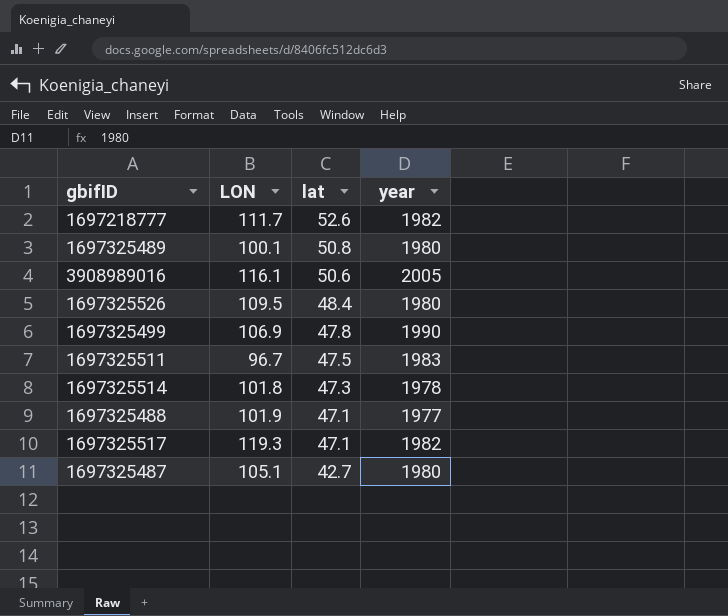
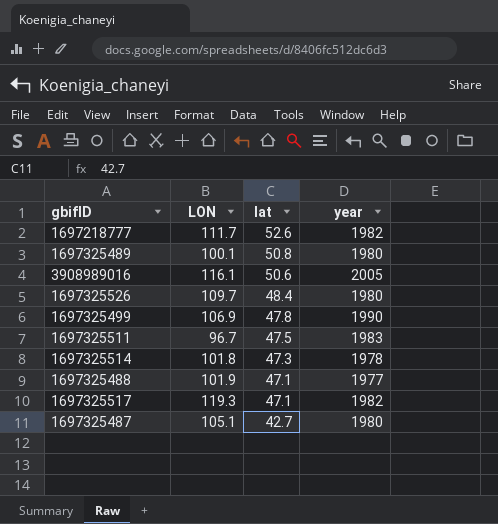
1697325526 | LON: 109.5 -> 109.7

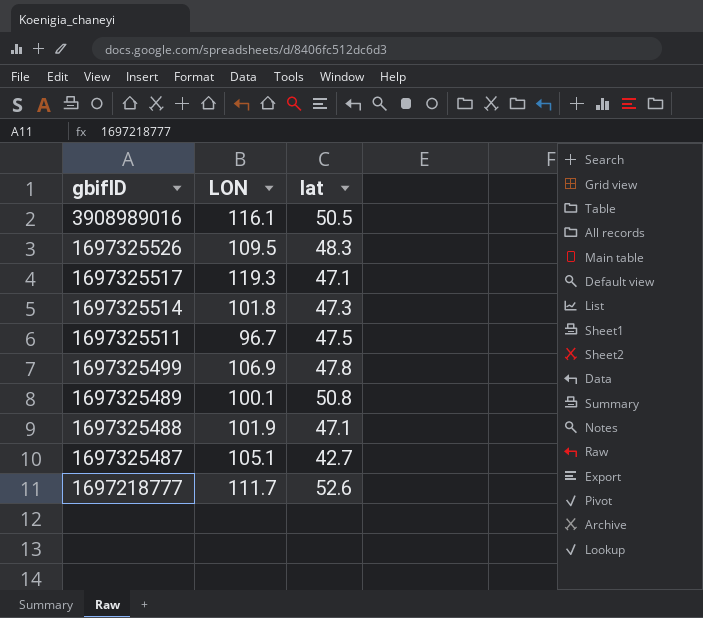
row order: lat descending -> gbifID descending
column year | position: 4 -> none
3908989016 | lat: 50.6 -> 50.5
1697325526 | LON: 109.7 -> 109.5
1697325526 | lat: 48.4 -> 48.3

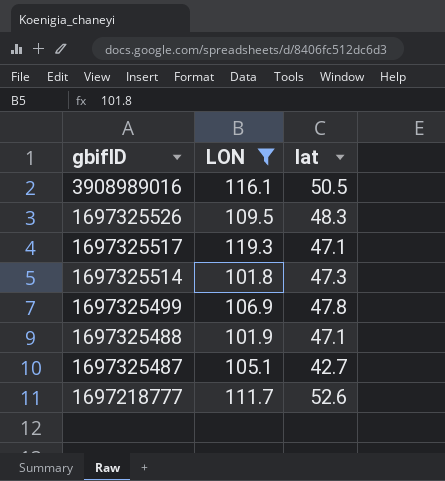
filter: none -> LON >= 101.8

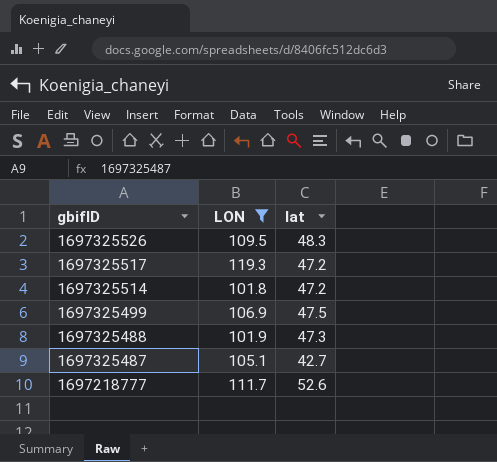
row 3908989016: 116.1 | 50.5 -> none
1697325517 | lat: 47.1 -> 47.2
1697325514 | lat: 47.3 -> 47.2
1697325499 | lat: 47.8 -> 47.5
1697325488 | lat: 47.1 -> 47.3

